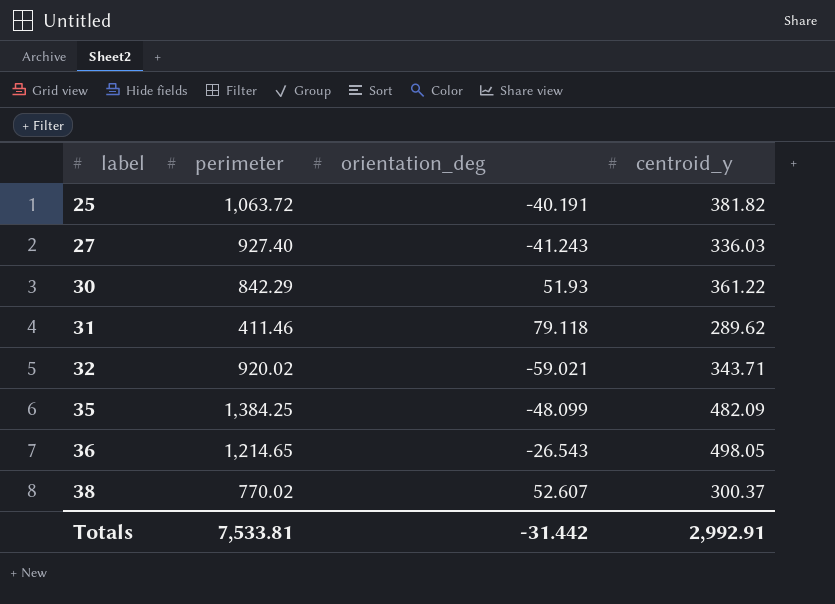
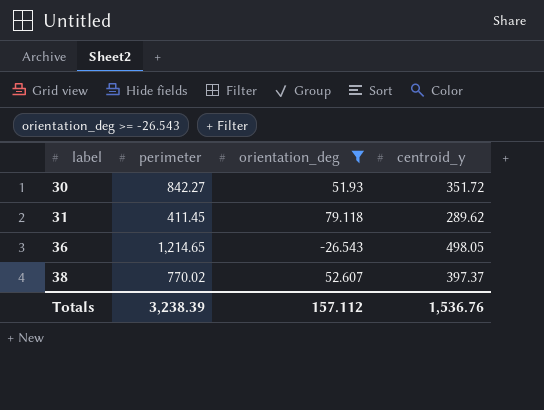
filter: none -> orientation_deg >= -26.543
30 | perimeter: 842.29 -> 842.27
30 | centroid_y: 361.22 -> 351.72
31 | perimeter: 411.46 -> 411.45
38 | centroid_y: 300.37 -> 397.37
Totals | perimeter: 7,533.81 -> 3,238.39
Totals | orientation_deg: -31.442 -> 157.112
Totals | centroid_y: 2,992.91 -> 1,536.76

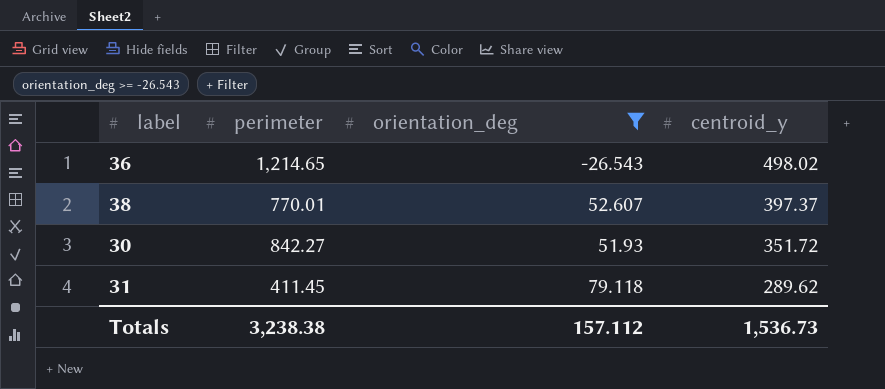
row order: label ascending -> centroid_y descending
36 | centroid_y: 498.05 -> 498.02
38 | perimeter: 770.02 -> 770.01
Totals | perimeter: 3,238.39 -> 3,238.38
Totals | centroid_y: 1,536.76 -> 1,536.73

